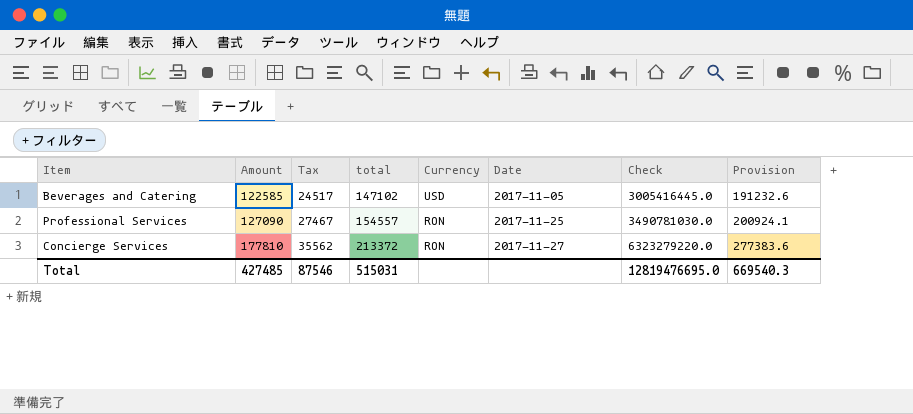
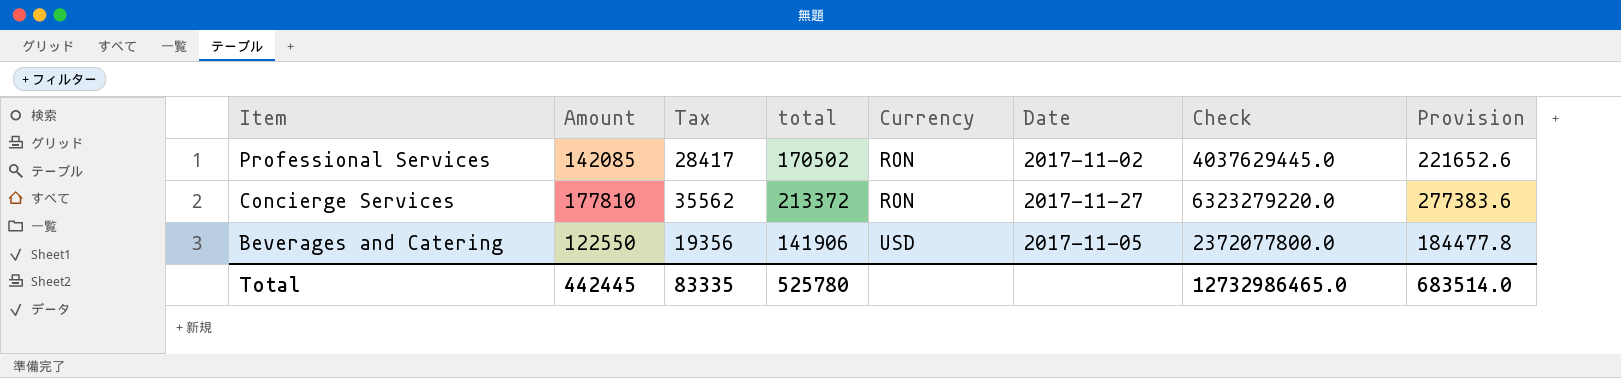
row order: Amount ascending -> Item descending
Professional Services | Amount: 127090 -> 142085
Professional Services | Tax: 27467 -> 28417
Professional Services | total: 154557 -> 170502
Professional Services | Date: 2017-11-25 -> 2017-11-02
Professional Services | Check: 3490781030.0 -> 4037629445.0
Professional Services | Provision: 200924.1 -> 221652.6
Beverages and Catering | Amount: 122585 -> 122550
Beverages and Catering | Tax: 24517 -> 19356
Beverages and Catering | total: 147102 -> 141906
Beverages and Catering | Check: 3005416445.0 -> 2372077800.0
Beverages and Catering | Provision: 191232.6 -> 184477.8
Total | Amount: 427485 -> 442445
Total | Tax: 87546 -> 83335
Total | total: 515031 -> 525780
Total | Check: 12819476695.0 -> 12732986465.0
Total | Provision: 669540.3 -> 683514.0

